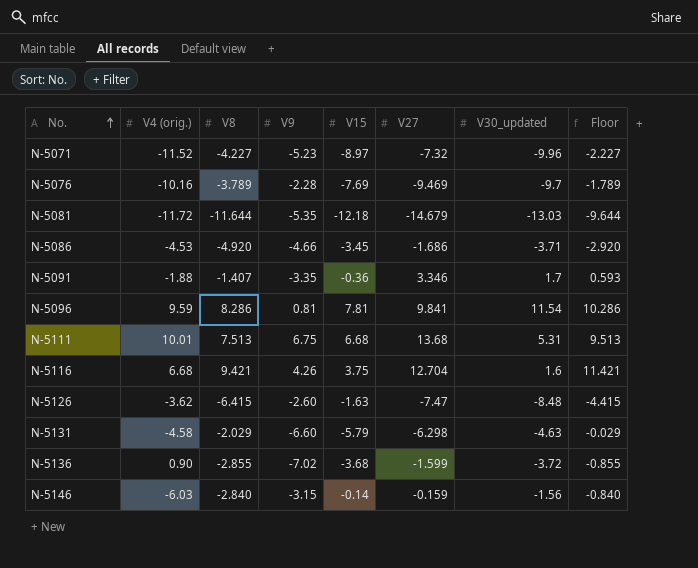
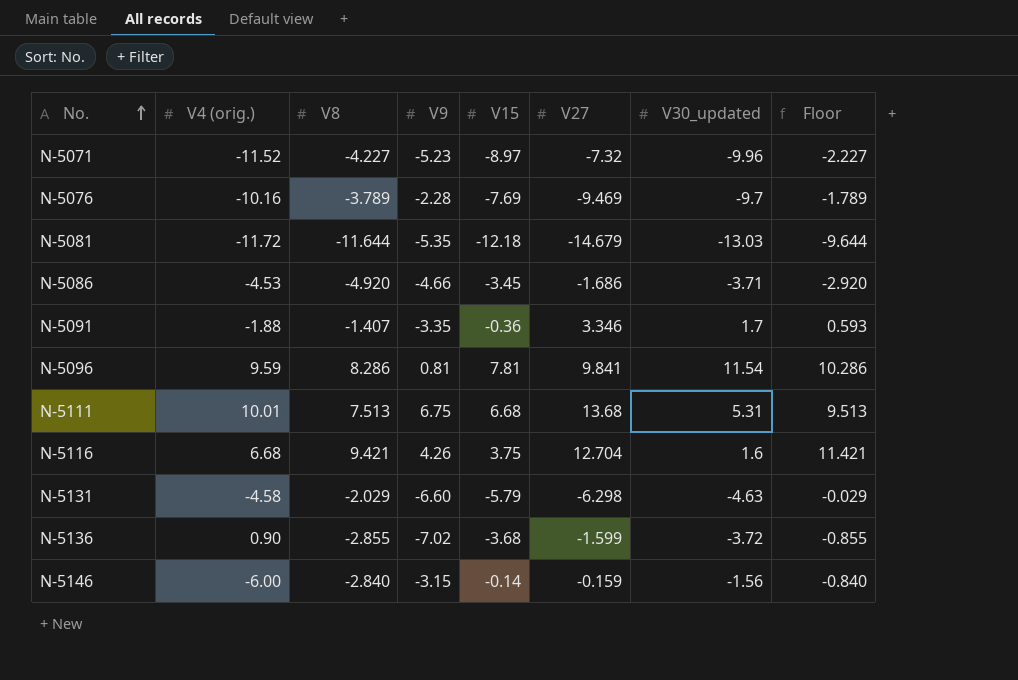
row N-5126: -3.62 | -6.415 | -2.60 | -1.63 | -7.47 | -8.48 | -4.415 -> none
N-5146 | V4 (orig.): -6.03 -> -6.00

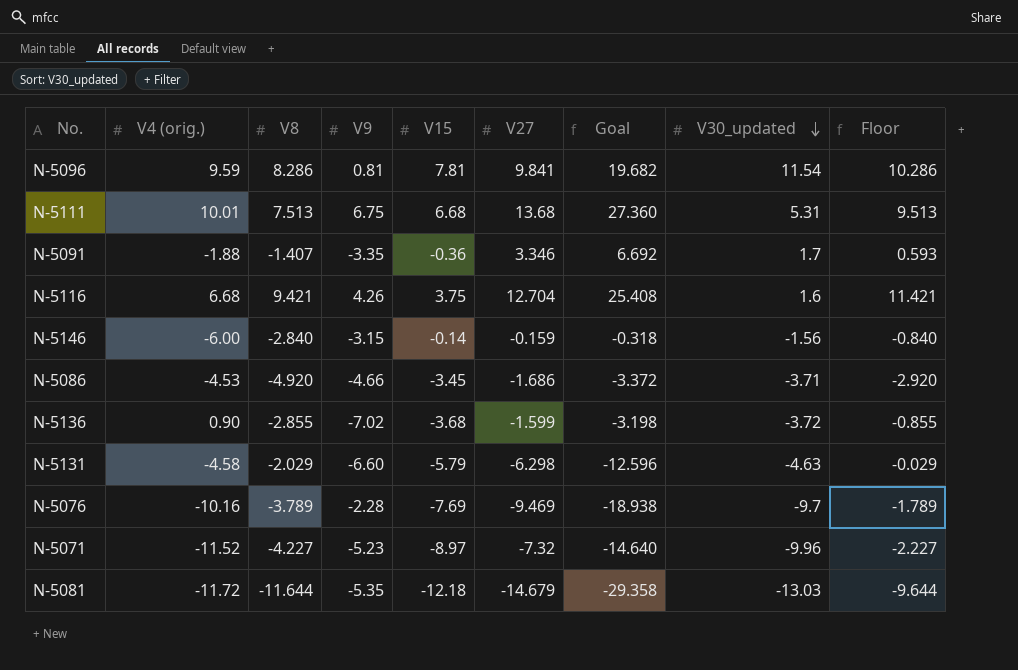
row order: No. ascending -> V30_updated descending
column Goal | formula: none -> [V27] * 2

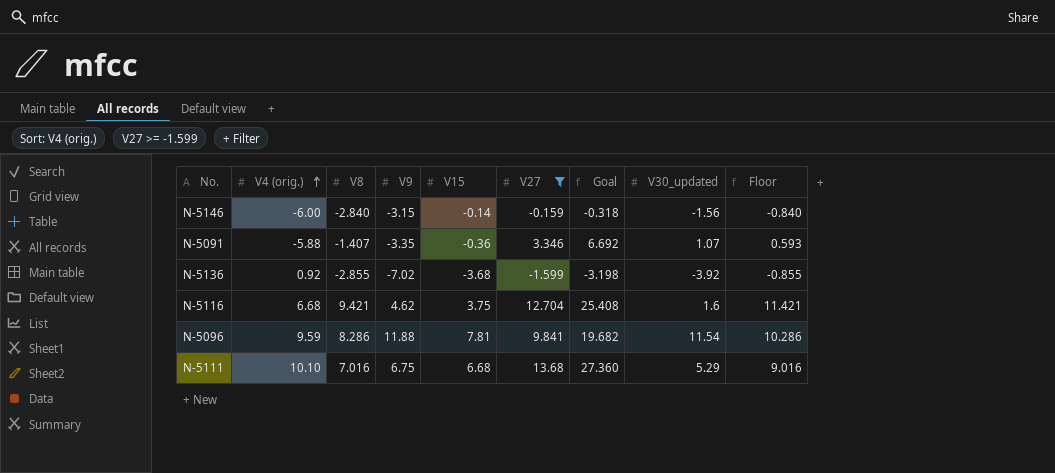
filter: none -> V27 >= -1.599
row order: V30_updated descending -> V4 (orig.) ascending
N-5091 | V4 (orig.): -1.88 -> -5.88
N-5091 | V30_updated: 1.7 -> 1.07
N-5136 | V4 (orig.): 0.90 -> 0.92
N-5136 | V30_updated: -3.72 -> -3.92
N-5116 | V9: 4.26 -> 4.62
N-5096 | V9: 0.81 -> 11.88
N-5111 | V4 (orig.): 10.01 -> 10.10
N-5111 | V8: 7.513 -> 7.016
N-5111 | V30_updated: 5.31 -> 5.29
N-5111 | Floor: 9.513 -> 9.016

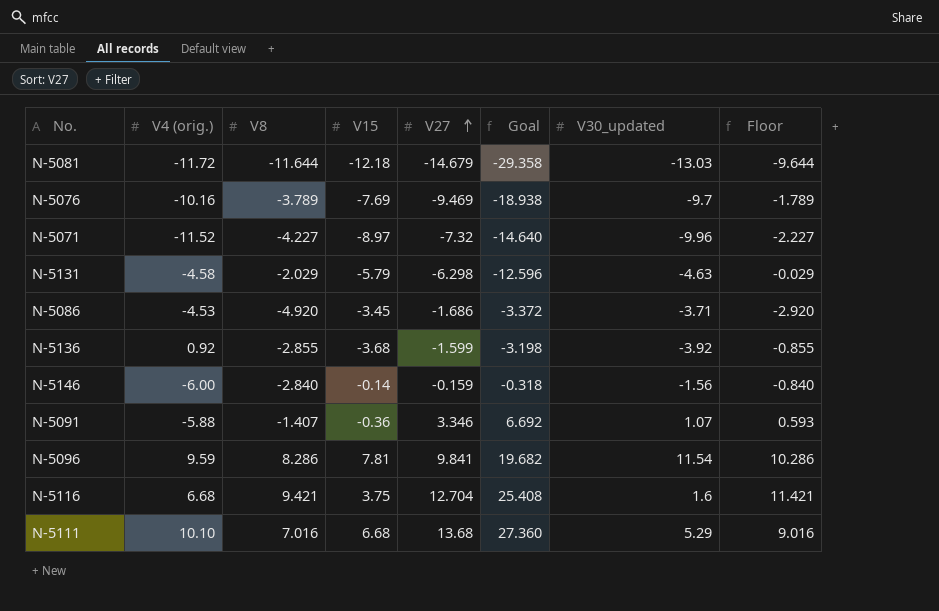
filter: V27 >= -1.599 -> none
row order: V4 (orig.) ascending -> V27 ascending
column V9 | position: 4 -> none

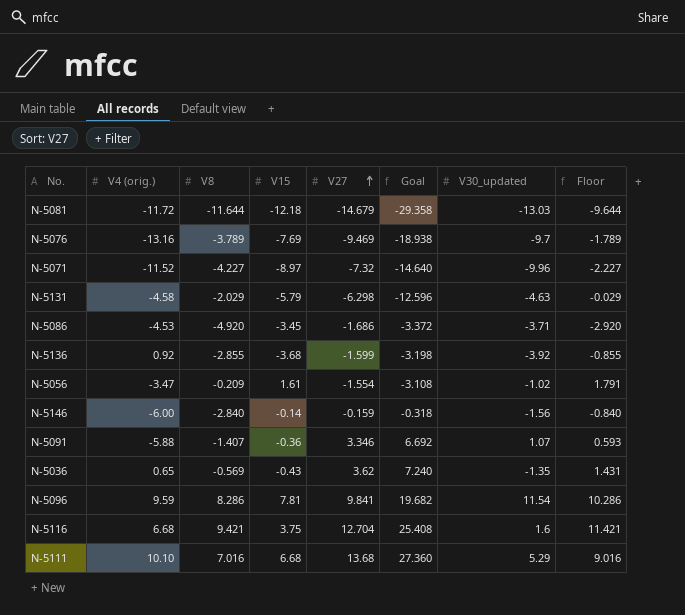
N-5076 | V4 (orig.): -10.16 -> -13.16
row N-5056: none -> -3.47 | -0.209 | 1.61 | -1.554 | -3.108 | -1.02 | 1.791
row N-5036: none -> 0.65 | -0.569 | -0.43 | 3.62 | 7.240 | -1.35 | 1.431

